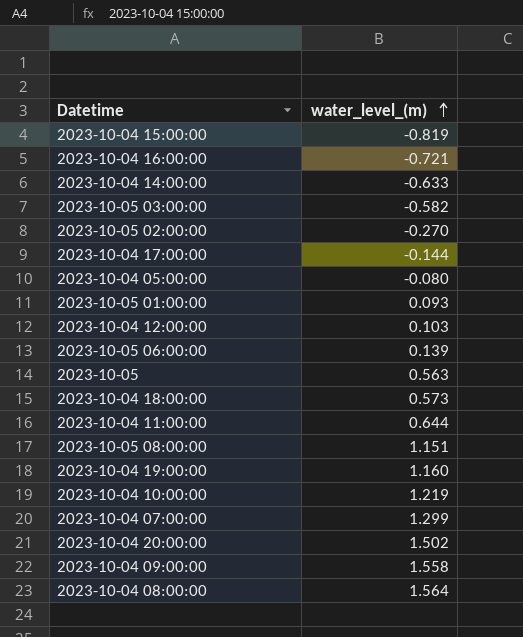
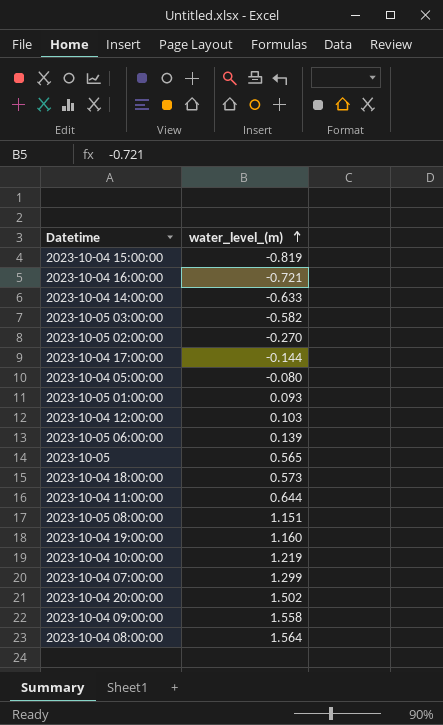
2023-10-05 | water_level_(m): 0.563 -> 0.565

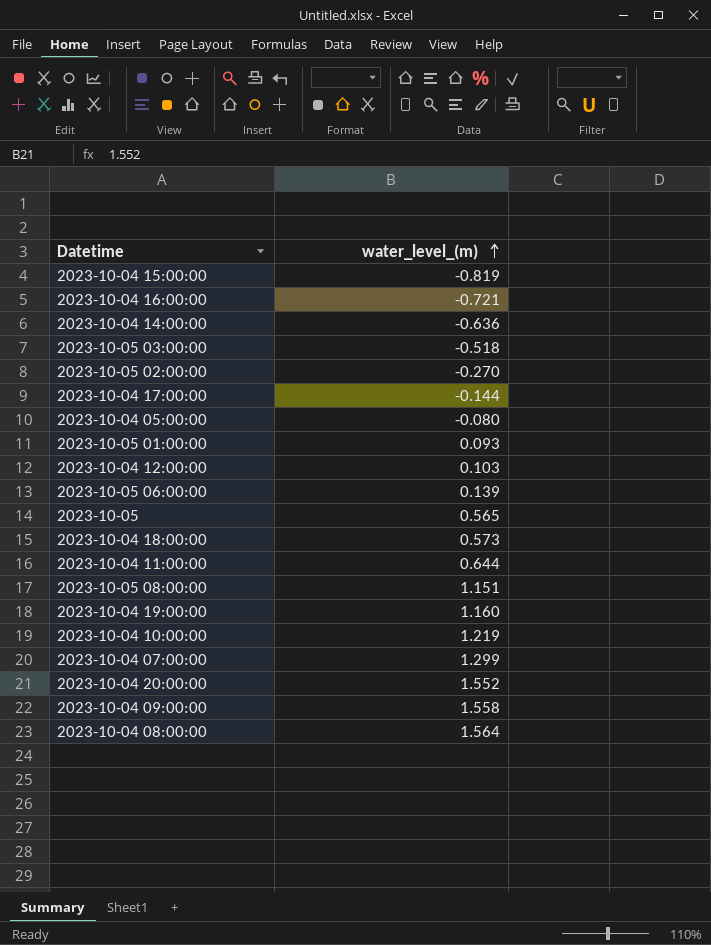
2023-10-04 14:00:00 | water_level_(m): -0.633 -> -0.636
2023-10-05 03:00:00 | water_level_(m): -0.582 -> -0.518
2023-10-04 20:00:00 | water_level_(m): 1.502 -> 1.552

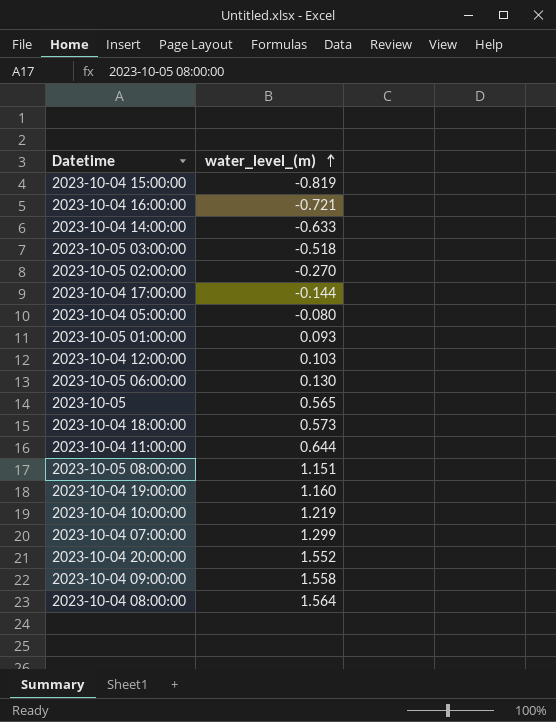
2023-10-04 14:00:00 | water_level_(m): -0.636 -> -0.633
2023-10-05 06:00:00 | water_level_(m): 0.139 -> 0.130

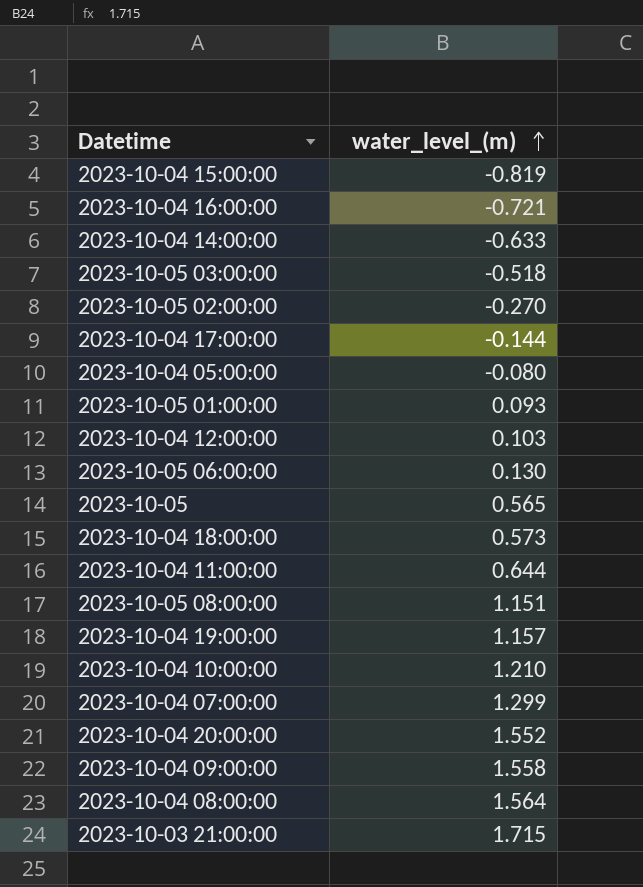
2023-10-04 19:00:00 | water_level_(m): 1.160 -> 1.157
2023-10-04 10:00:00 | water_level_(m): 1.219 -> 1.210
row 2023-10-03 21:00:00: none -> 1.715

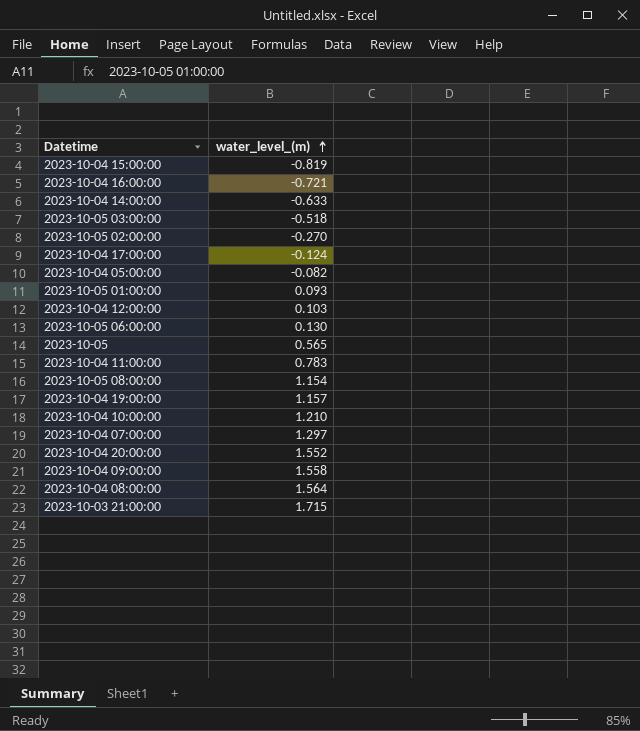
row 2023-10-04 18:00:00: 0.573 -> none
2023-10-04 17:00:00 | water_level_(m): -0.144 -> -0.124
2023-10-04 05:00:00 | water_level_(m): -0.080 -> -0.082
2023-10-04 11:00:00 | water_level_(m): 0.644 -> 0.783
2023-10-05 08:00:00 | water_level_(m): 1.151 -> 1.154
2023-10-04 07:00:00 | water_level_(m): 1.299 -> 1.297

